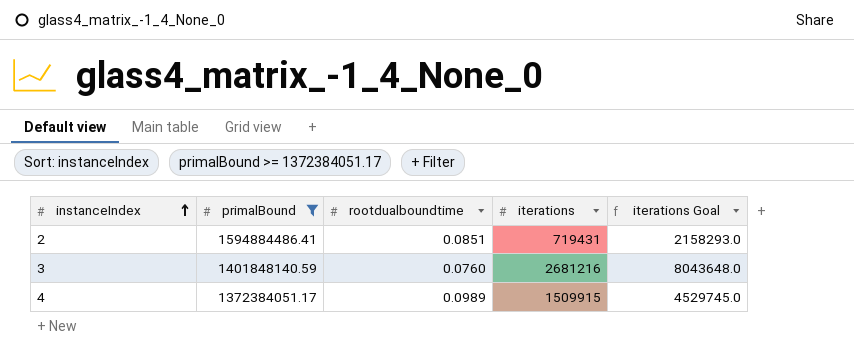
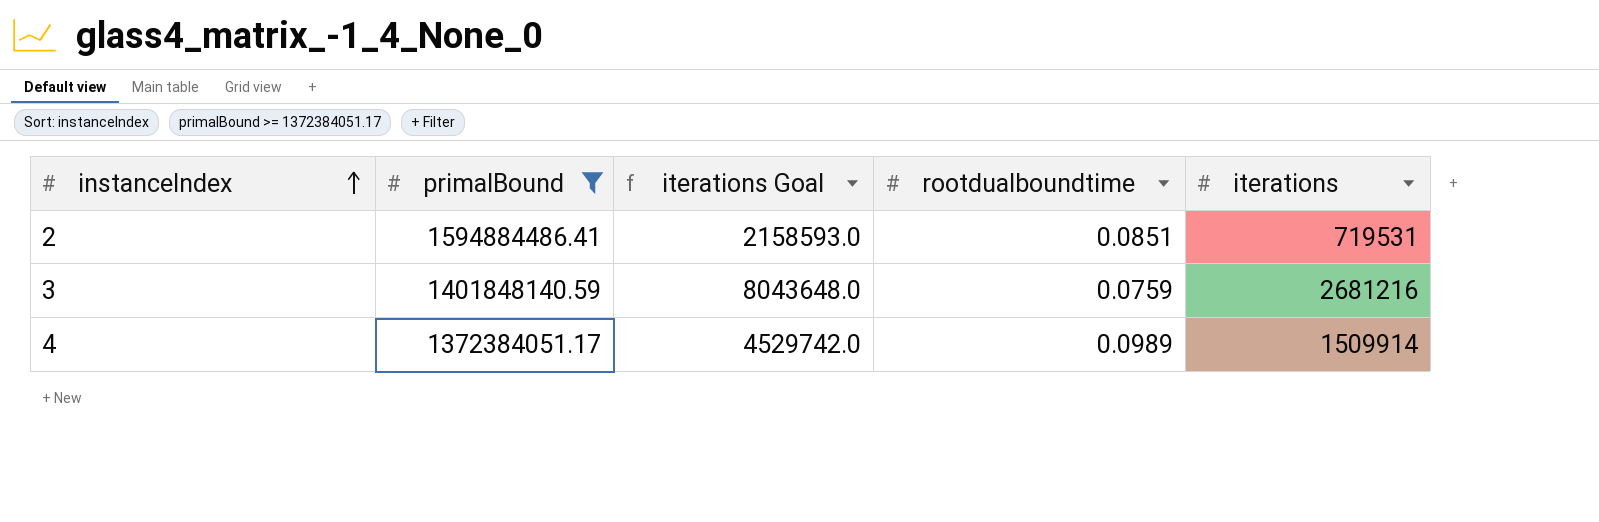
column iterations Goal | position: 5 -> 3
2 | iterations Goal: 2158293.0 -> 2158593.0
2 | iterations: 719431 -> 719531
3 | rootdualboundtime: 0.0760 -> 0.0759
4 | iterations Goal: 4529745.0 -> 4529742.0
4 | iterations: 1509915 -> 1509914

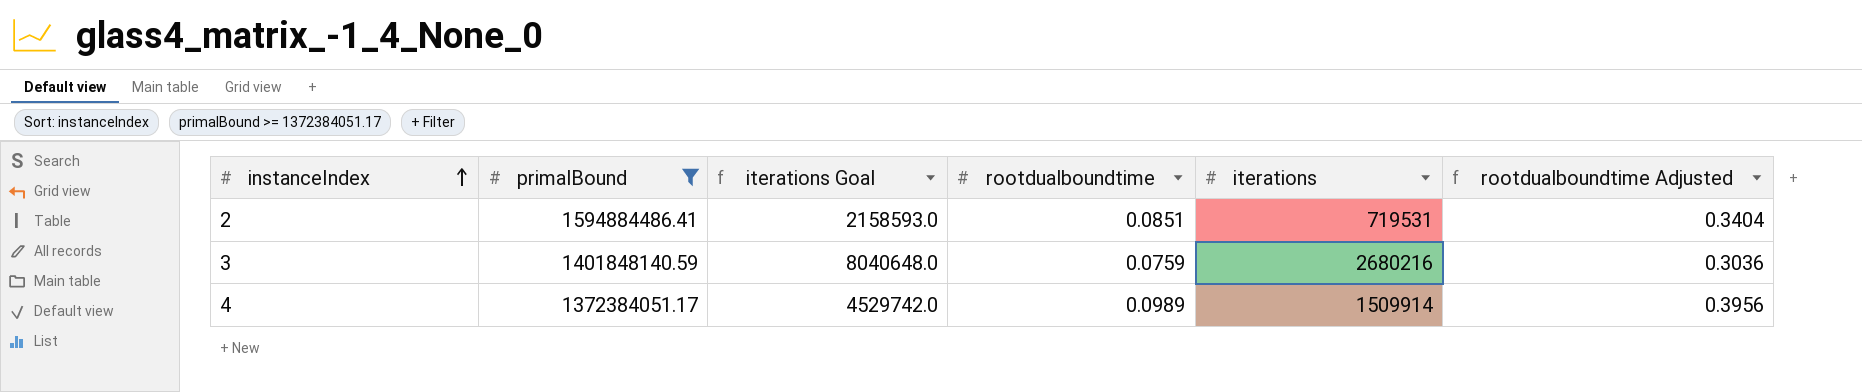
column rootdualboundtime Adjusted | formula: none -> [rootdualboundtime] * 4
3 | iterations Goal: 8043648.0 -> 8040648.0
3 | iterations: 2681216 -> 2680216

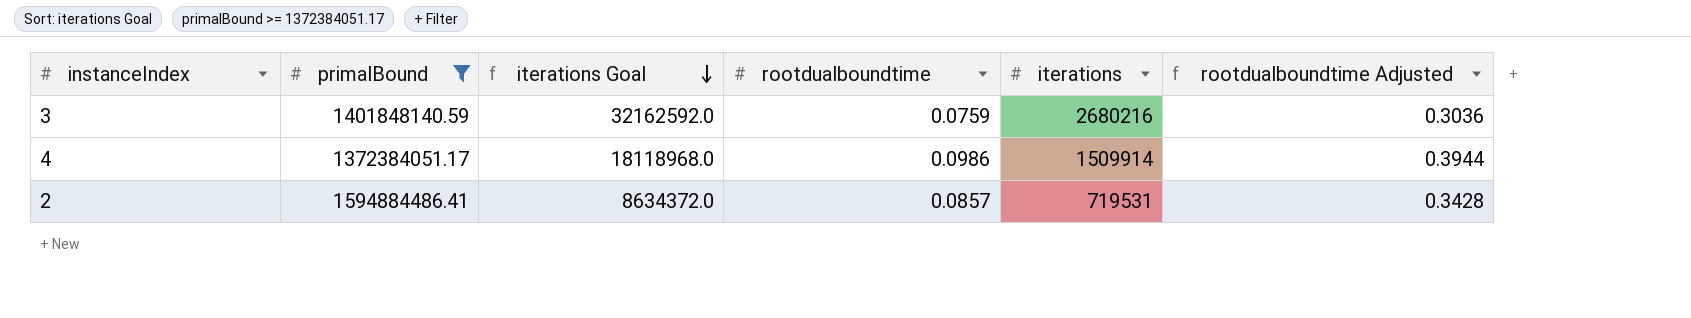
row order: instanceIndex ascending -> iterations Goal descending
column iterations Goal | formula: [iterations] * 3 -> [iterations] * 12
4 | rootdualboundtime: 0.0989 -> 0.0986
4 | rootdualboundtime Adjusted: 0.3956 -> 0.3944
2 | rootdualboundtime: 0.0851 -> 0.0857
2 | rootdualboundtime Adjusted: 0.3404 -> 0.3428

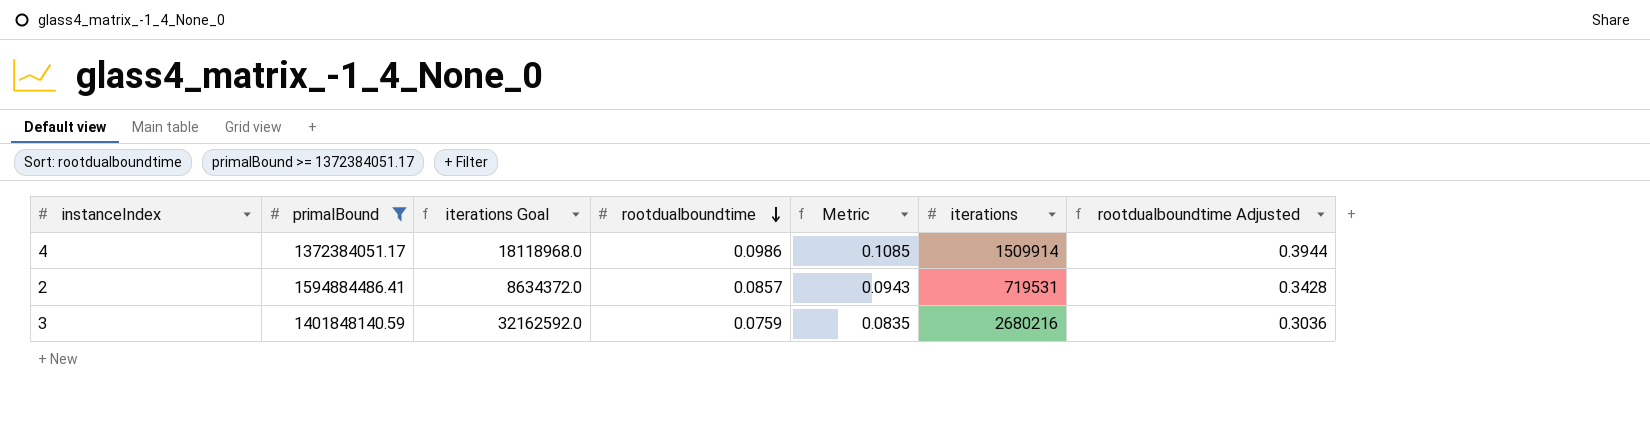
row order: iterations Goal descending -> rootdualboundtime descending
column Metric | formula: none -> [rootdualboundtime] * 1.1

